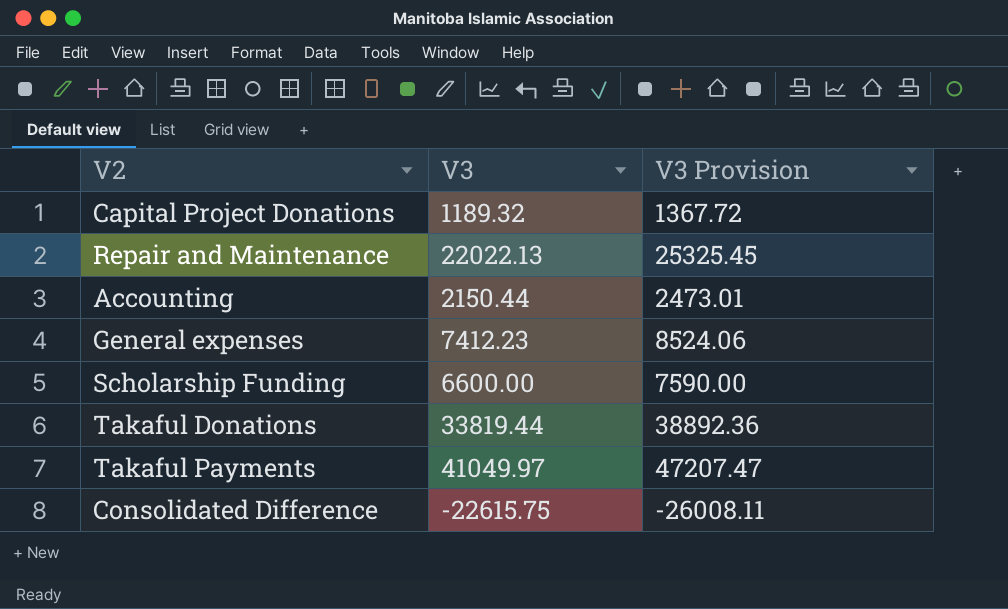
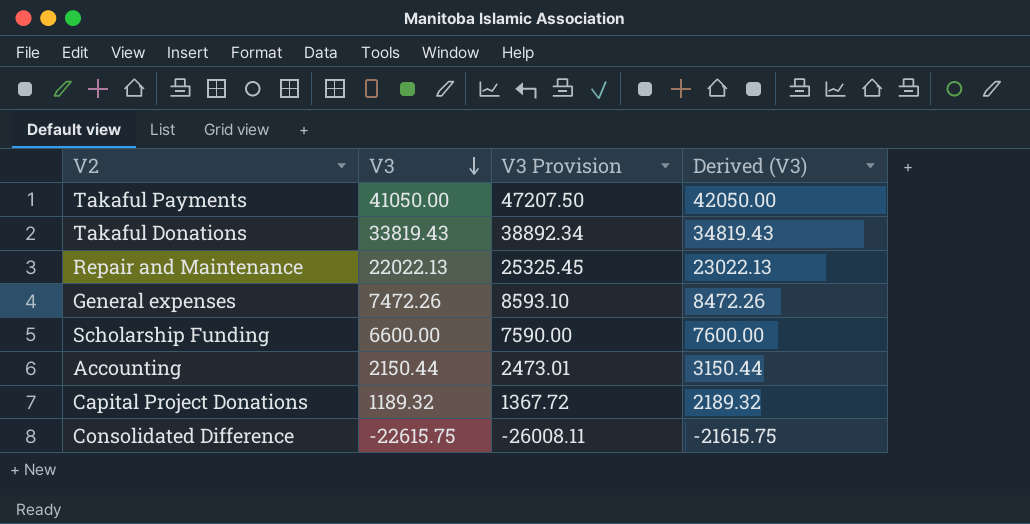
row order: none -> V3 descending
column Derived (V3) | formula: none -> [V3] + 1000
Takaful Payments | V3: 41049.97 -> 41050.00
Takaful Payments | V3 Provision: 47207.47 -> 47207.50
Takaful Donations | V3: 33819.44 -> 33819.43
Takaful Donations | V3 Provision: 38892.36 -> 38892.34
General expenses | V3: 7412.23 -> 7472.26
General expenses | V3 Provision: 8524.06 -> 8593.10

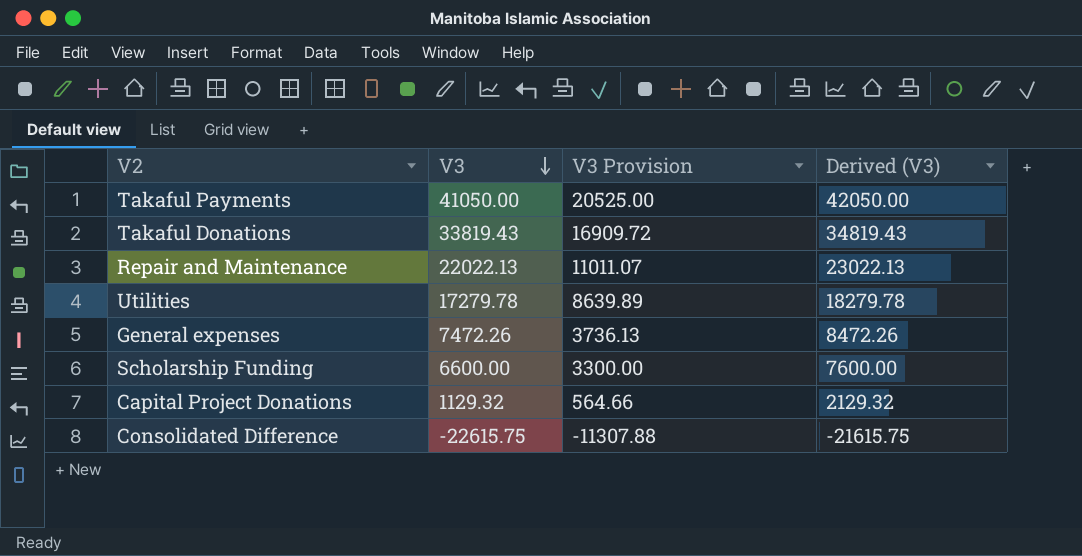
column V3 Provision | formula: [V3] * 1.15 -> [V3] * 0.5
row Accounting: 2150.44 | 2473.01 | 3150.44 -> none
row Utilities: none -> 17279.78 | 8639.89 | 18279.78
Capital Project Donations | V3: 1189.32 -> 1129.32
Capital Project Donations | Derived (V3): 2189.32 -> 2129.32

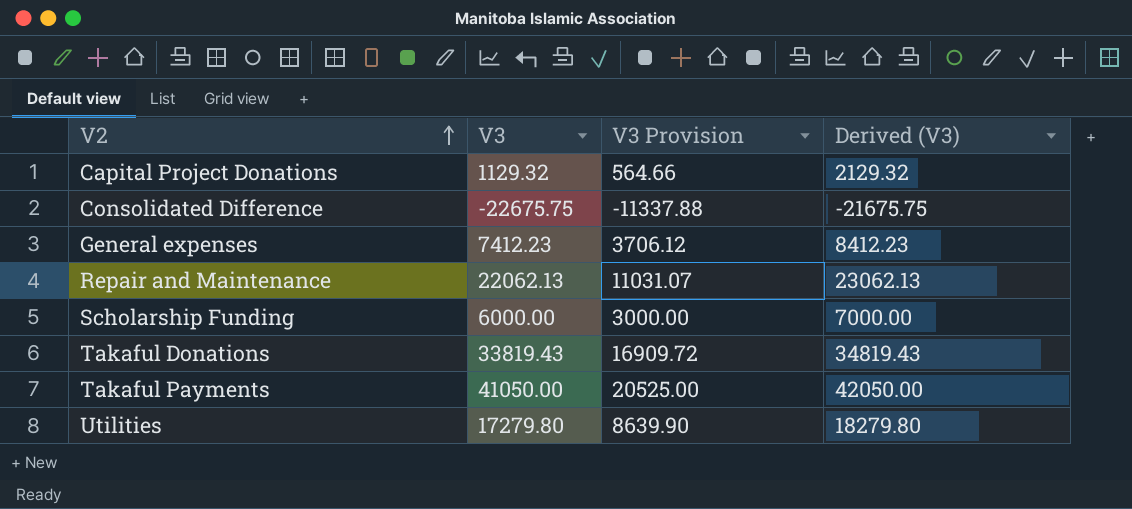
row order: V3 descending -> V2 ascending
Consolidated Difference | V3: -22615.75 -> -22675.75
Consolidated Difference | V3 Provision: -11307.88 -> -11337.88
Consolidated Difference | Derived (V3): -21615.75 -> -21675.75
General expenses | V3: 7472.26 -> 7412.23
General expenses | V3 Provision: 3736.13 -> 3706.12
General expenses | Derived (V3): 8472.26 -> 8412.23
Repair and Maintenance | V3: 22022.13 -> 22062.13
Repair and Maintenance | V3 Provision: 11011.07 -> 11031.07
Repair and Maintenance | Derived (V3): 23022.13 -> 23062.13
Scholarship Funding | V3: 6600.00 -> 6000.00
Scholarship Funding | V3 Provision: 3300.00 -> 3000.00
Scholarship Funding | Derived (V3): 7600.00 -> 7000.00
Utilities | V3: 17279.78 -> 17279.80
Utilities | V3 Provision: 8639.89 -> 8639.90
Utilities | Derived (V3): 18279.78 -> 18279.80

